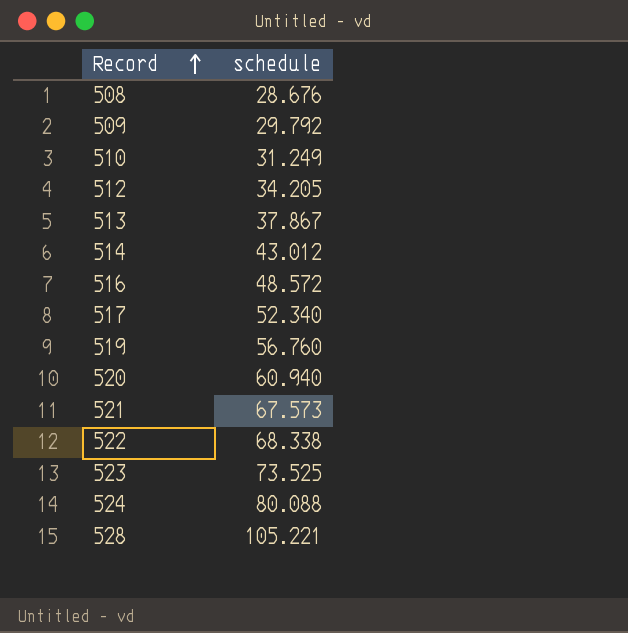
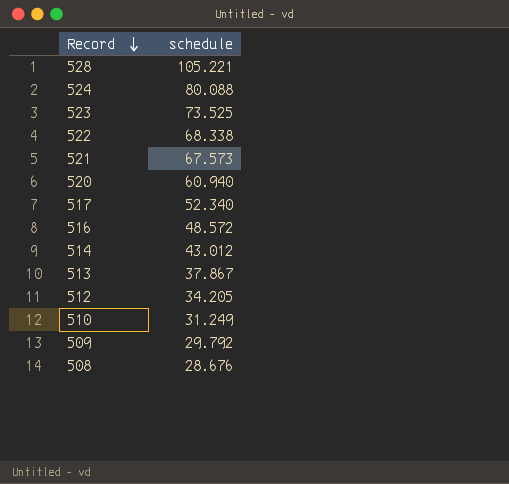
row order: Record ascending -> Record descending
row 519: 56.760 -> none

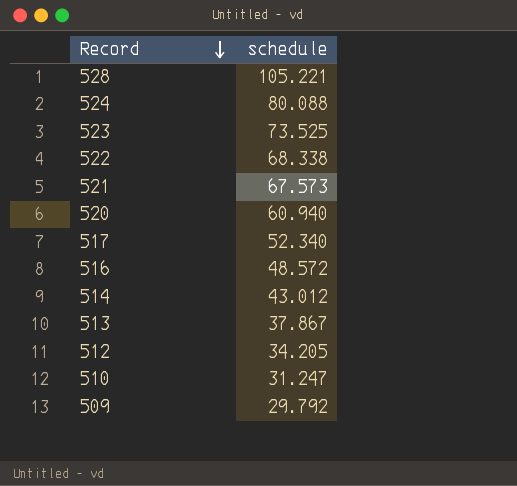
row 508: 28.676 -> none
510 | schedule: 31.249 -> 31.247

